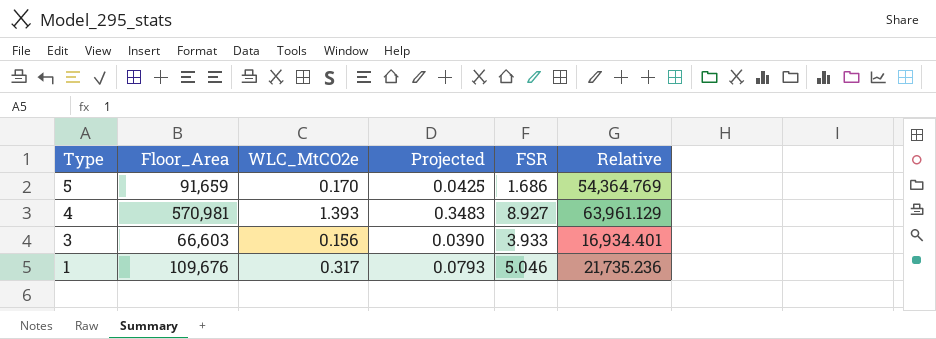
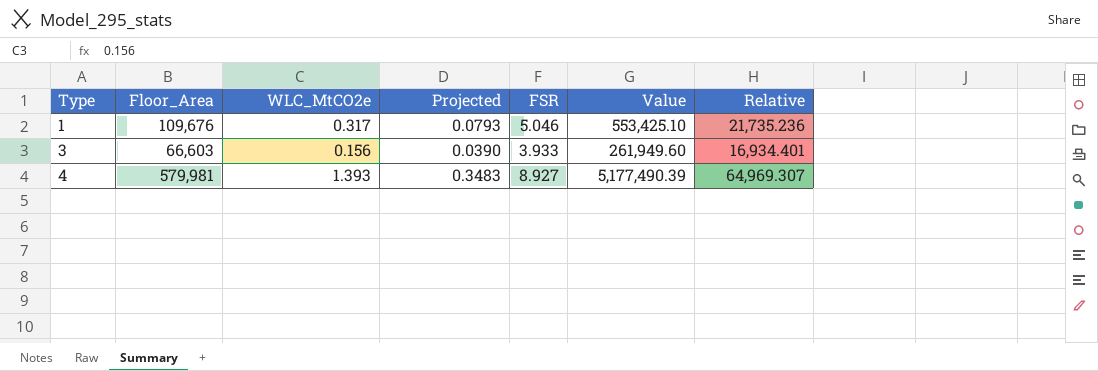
row order: Type descending -> Type ascending
column Value | formula: none -> [Floor_Area] * [FSR]
row 5: 91,659 | 0.170 | 0.0425 | 1.686 | 54,364.769 -> none
4 | Floor_Area: 570,981 -> 579,981
4 | Relative: 63,961.129 -> 64,969.307

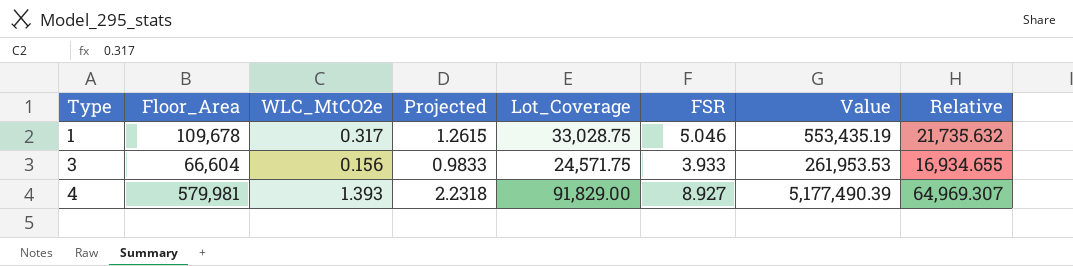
column Projected | formula: [WLC_MtCO2e] * 0.25 -> [FSR] * 0.25
column Lot_Coverage | position: none -> 5
1 | Floor_Area: 109,676 -> 109,678
1 | Value: 553,425.10 -> 553,435.19
1 | Relative: 21,735.236 -> 21,735.632
3 | Floor_Area: 66,603 -> 66,604
3 | Value: 261,949.60 -> 261,953.53
3 | Relative: 16,934.401 -> 16,934.655

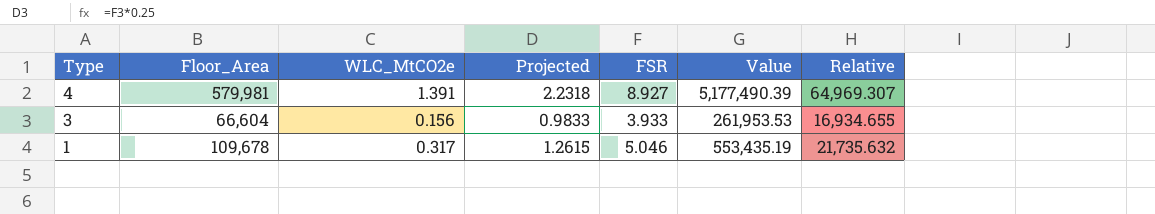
row order: Type ascending -> Type descending
column Lot_Coverage | position: 5 -> none
4 | WLC_MtCO2e: 1.393 -> 1.391

